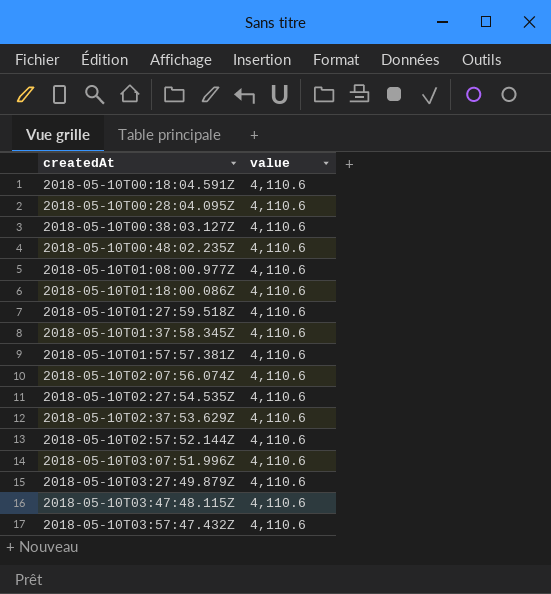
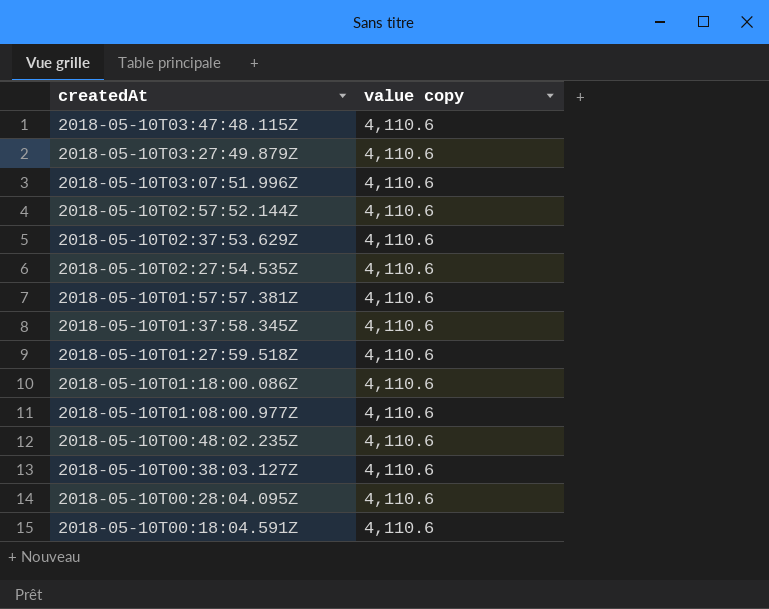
row order: createdAt ascending -> createdAt descending
column name: value -> value copy
row 2018-05-10T02:07:56.074Z: 4,110.6 -> none
row 2018-05-10T03:57:47.432Z: 4,110.6 -> none

